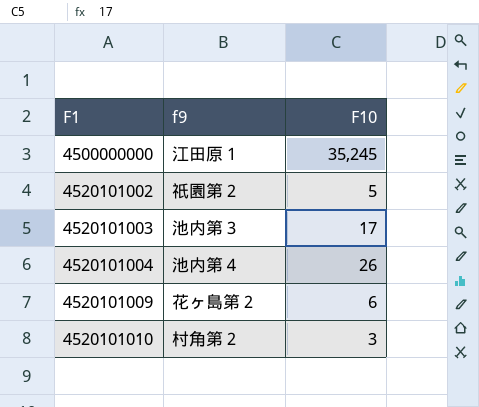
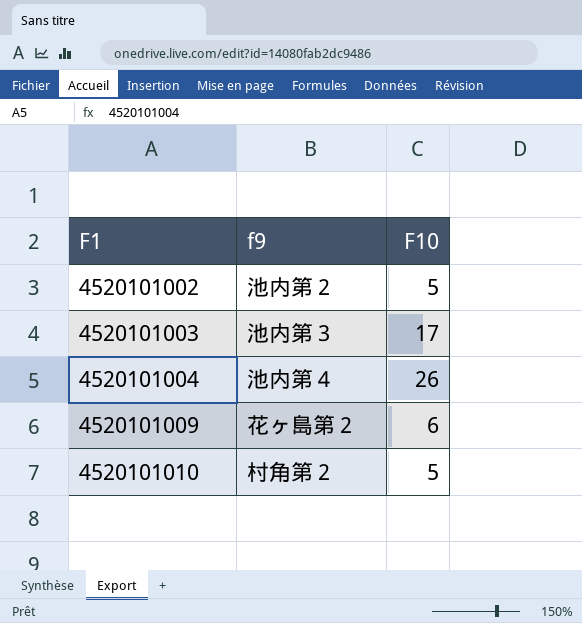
row 4500000000: 江田原１ | 35,245 -> none
4520101002 | f9: 祇園第２ -> 池内第２
4520101010 | F10: 3 -> 5

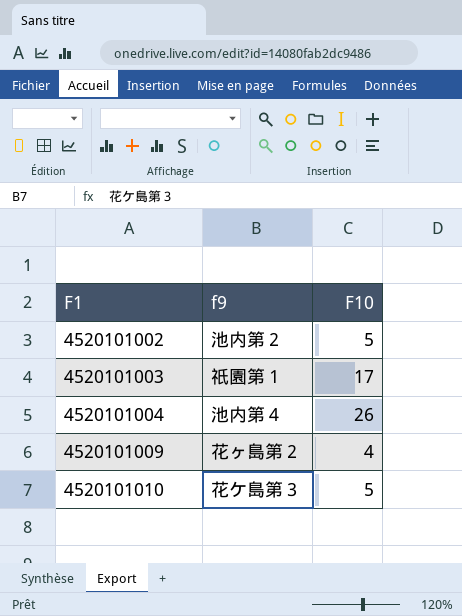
4520101003 | f9: 池内第３ -> 祇園第１
4520101009 | F10: 6 -> 4
4520101010 | f9: 村角第２ -> 花ケ島第３

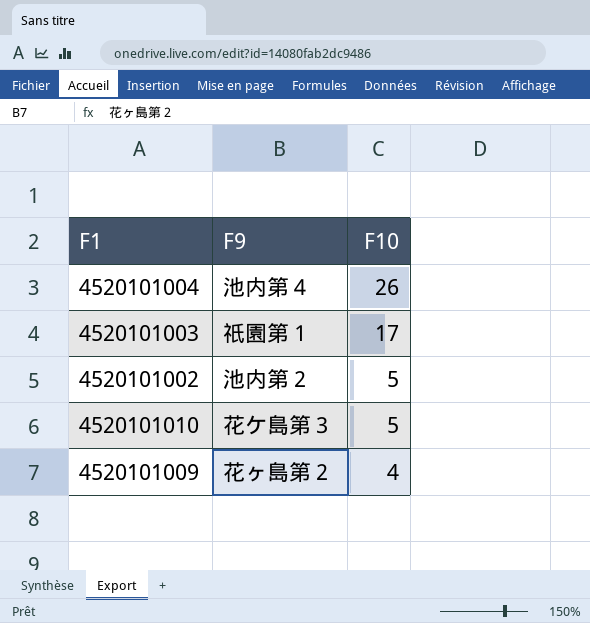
row order: F1 ascending -> F10 descending
column name: f9 -> F9

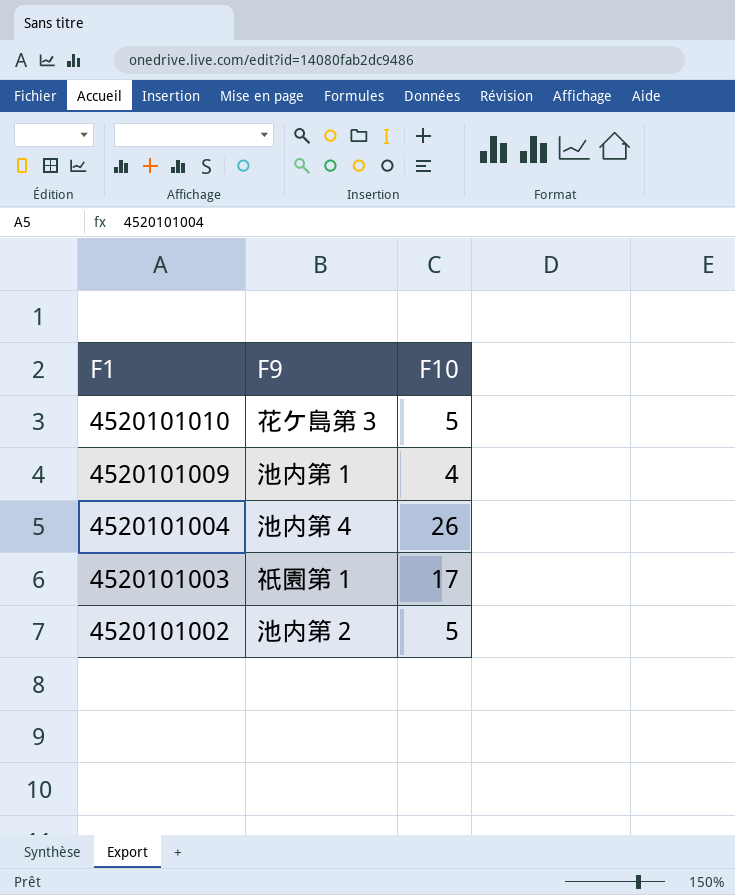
row order: F10 descending -> F1 descending
4520101009 | F9: 花ヶ島第２ -> 池内第１

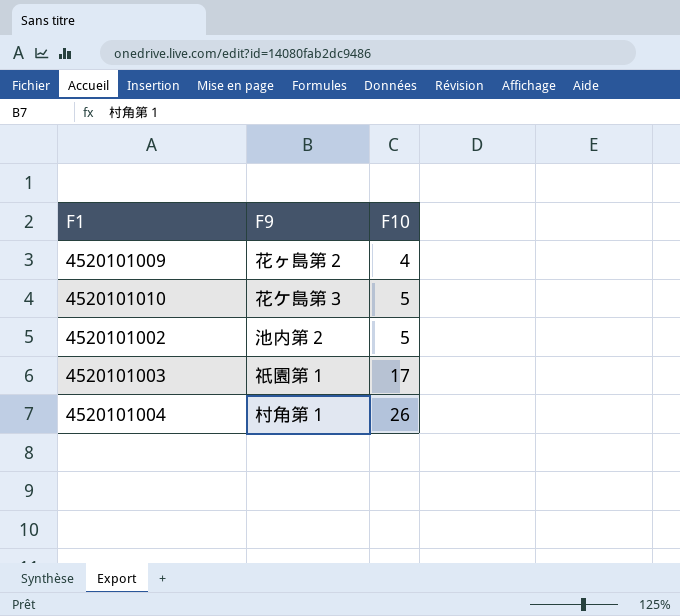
row order: F1 descending -> F10 ascending
4520101009 | F9: 池内第１ -> 花ヶ島第２
4520101004 | F9: 池内第４ -> 村角第１

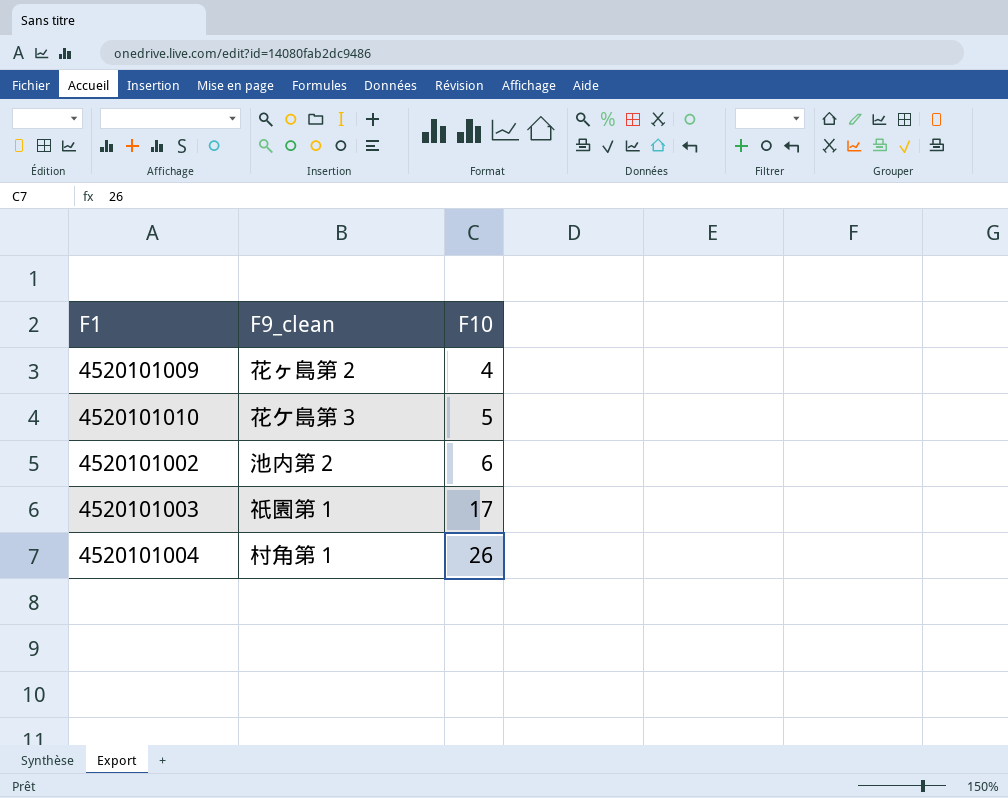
column name: F9 -> F9_clean
4520101002 | F10: 5 -> 6

